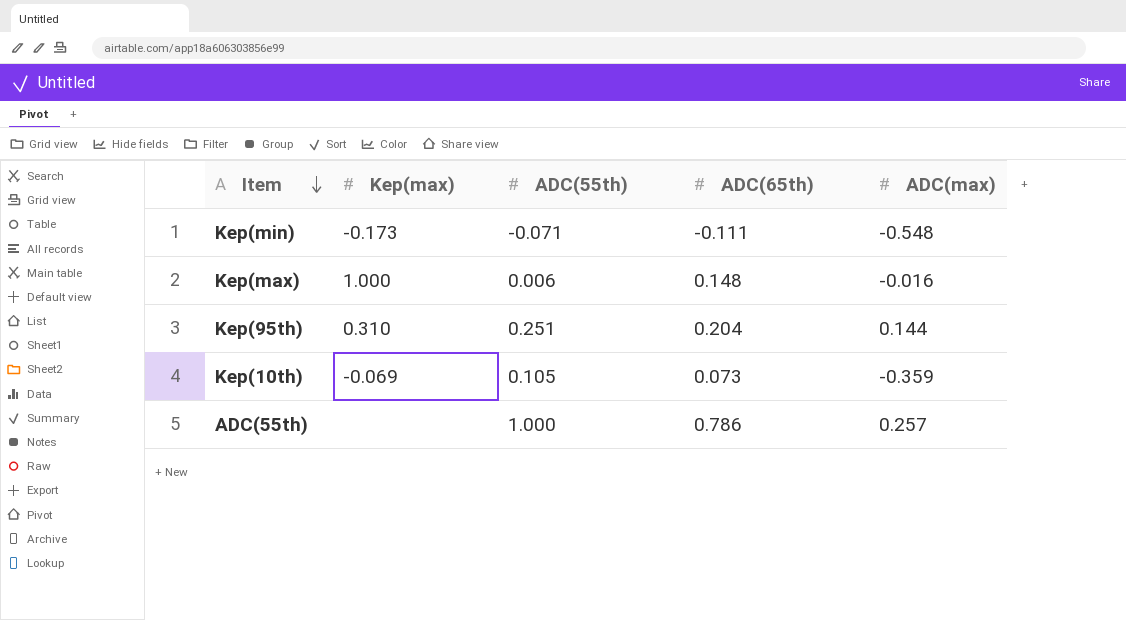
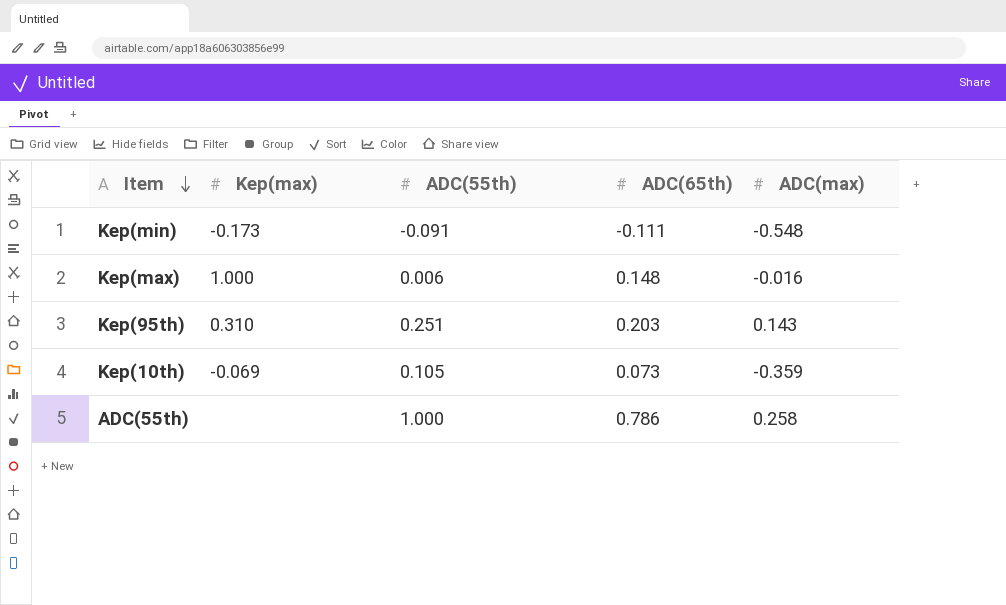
Kep(min) | ADC(55th): -0.071 -> -0.091
Kep(95th) | ADC(65th): 0.204 -> 0.203
Kep(95th) | ADC(max): 0.144 -> 0.143
ADC(55th) | ADC(max): 0.257 -> 0.258

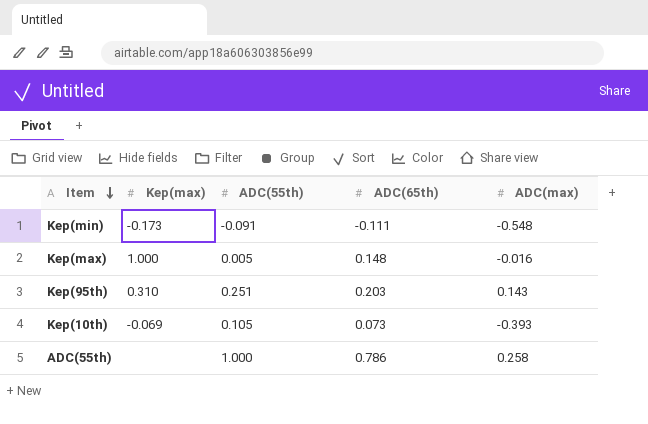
Kep(max) | ADC(55th): 0.006 -> 0.005
Kep(10th) | ADC(max): -0.359 -> -0.393

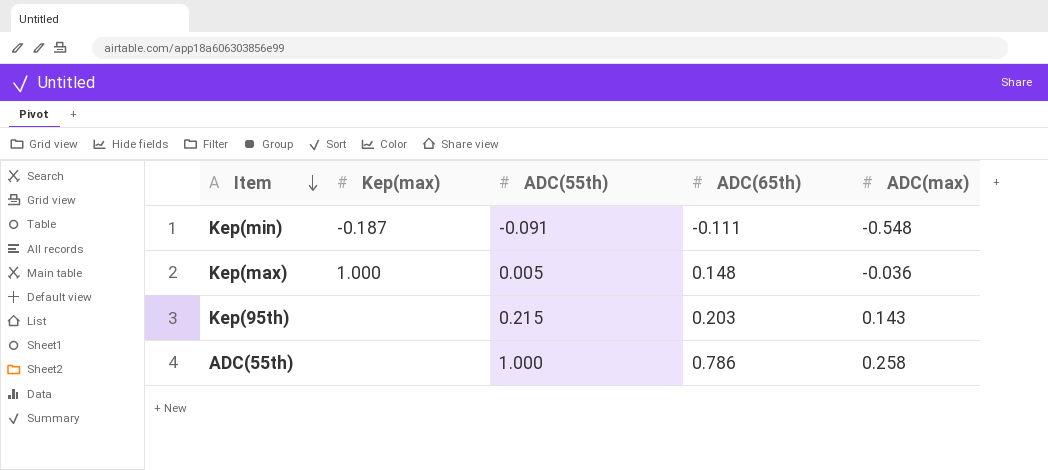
row Kep(10th): -0.069 | 0.105 | 0.073 | -0.393 -> none
Kep(min) | Kep(max): -0.173 -> -0.187
Kep(max) | ADC(max): -0.016 -> -0.036
Kep(95th) | Kep(max): 0.310 -> none
Kep(95th) | ADC(55th): 0.251 -> 0.215

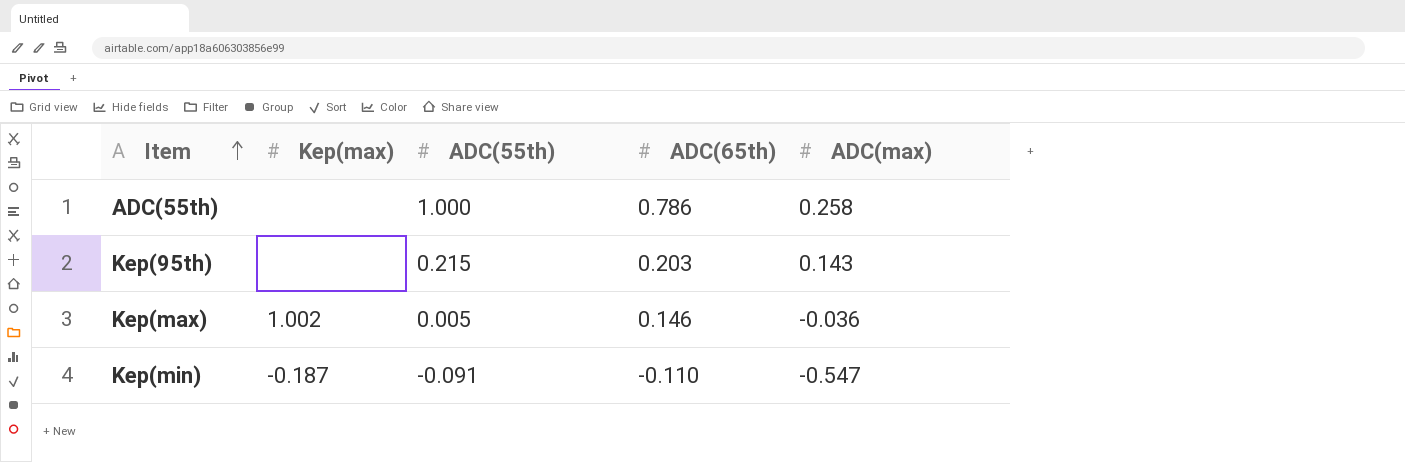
row order: Item descending -> Item ascending
Kep(max) | Kep(max): 1.000 -> 1.002
Kep(max) | ADC(65th): 0.148 -> 0.146
Kep(min) | ADC(65th): -0.111 -> -0.110
Kep(min) | ADC(max): -0.548 -> -0.547

